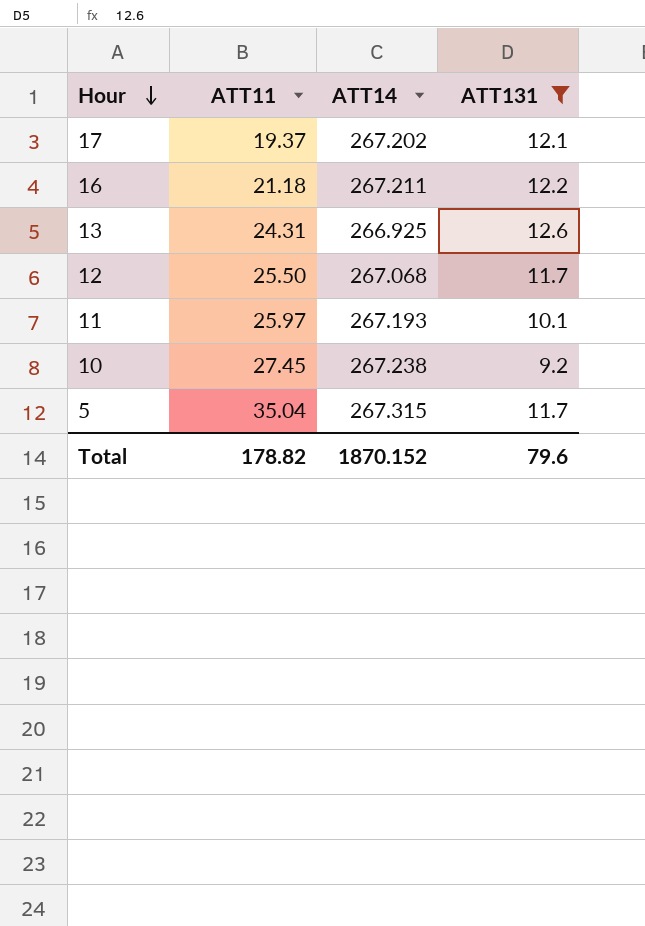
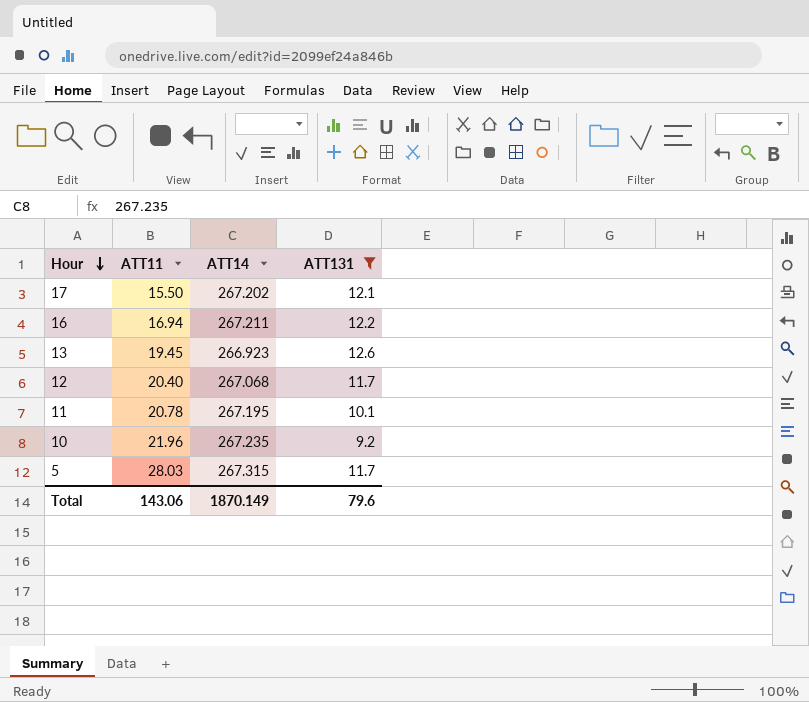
17 | ATT11: 19.37 -> 15.50
16 | ATT11: 21.18 -> 16.94
13 | ATT11: 24.31 -> 19.45
13 | ATT14: 266.925 -> 266.923
12 | ATT11: 25.50 -> 20.40
11 | ATT11: 25.97 -> 20.78
11 | ATT14: 267.193 -> 267.195
10 | ATT11: 27.45 -> 21.96
10 | ATT14: 267.238 -> 267.235
5 | ATT11: 35.04 -> 28.03
Total | ATT11: 178.82 -> 143.06
Total | ATT14: 1870.152 -> 1870.149

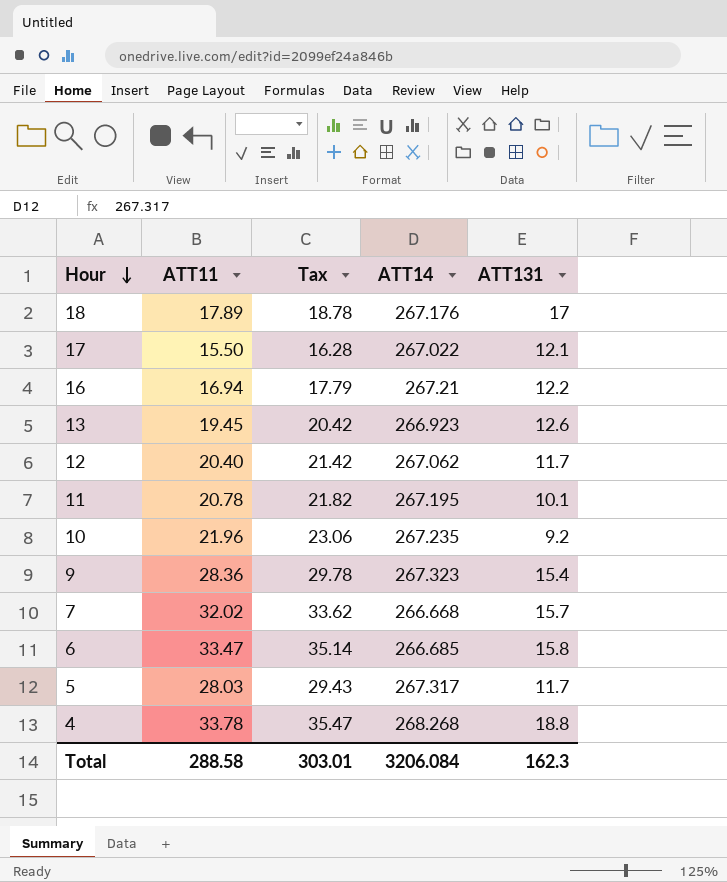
filter: ATT131 <= 12.6 -> none
column Tax | formula: none -> [ATT11] * 1.05
17 | ATT14: 267.202 -> 267.022
16 | ATT14: 267.211 -> 267.21
12 | ATT14: 267.068 -> 267.062
5 | ATT14: 267.315 -> 267.317
Total | ATT11: 143.06 -> 288.58
Total | ATT14: 1870.149 -> 3206.084
Total | ATT131: 79.6 -> 162.3

